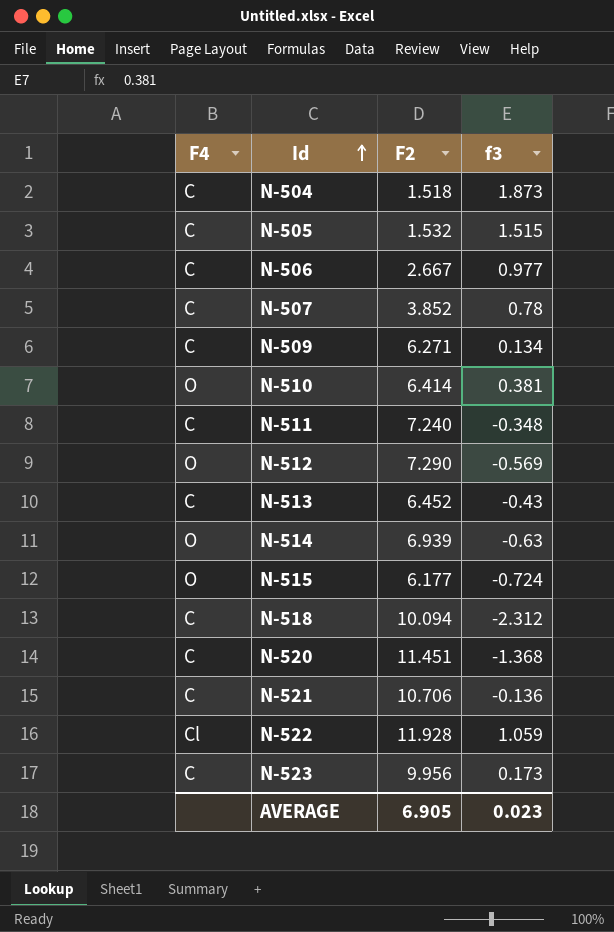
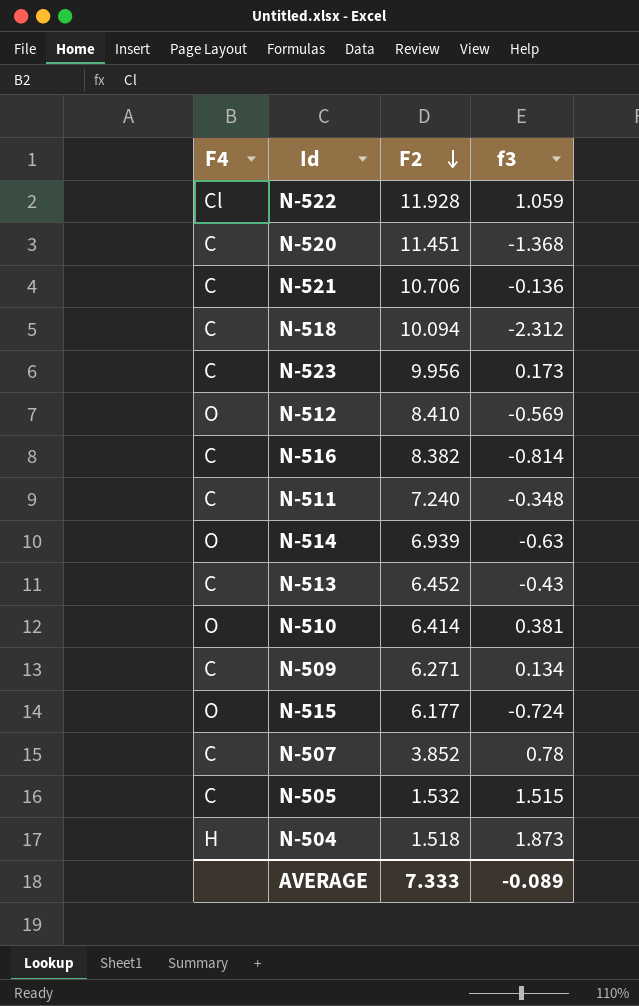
row order: Id ascending -> F2 descending
row N-506: C | 2.667 | 0.977 -> none
N-512 | F2: 7.290 -> 8.410
row N-516: none -> C | 8.382 | -0.814
N-504 | F4: C -> H
AVERAGE | F2: 6.905 -> 7.333
AVERAGE | f3: 0.023 -> -0.089

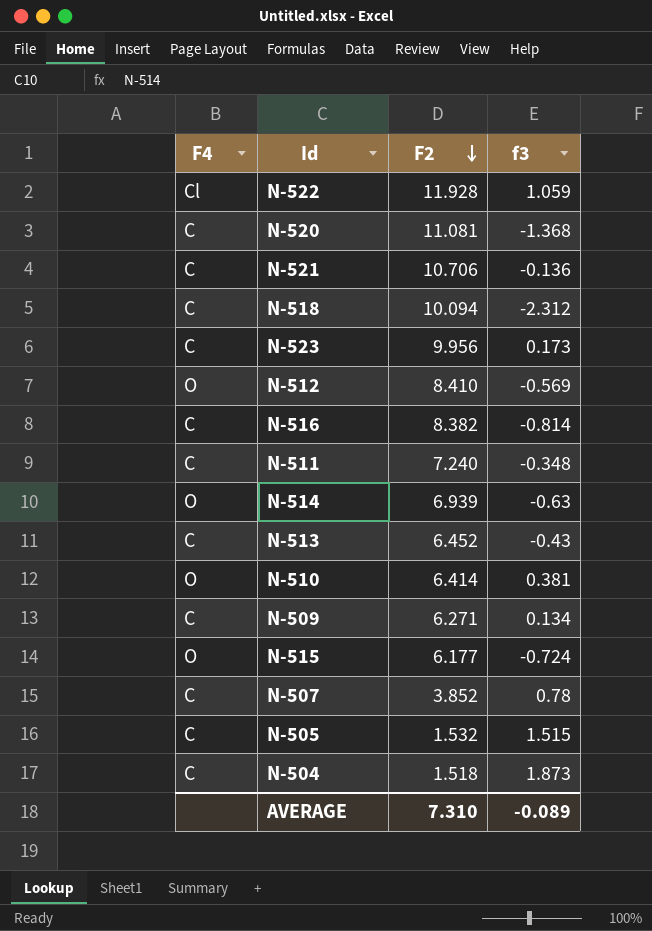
N-520 | F2: 11.451 -> 11.081
N-504 | F4: H -> C
AVERAGE | F2: 7.333 -> 7.310

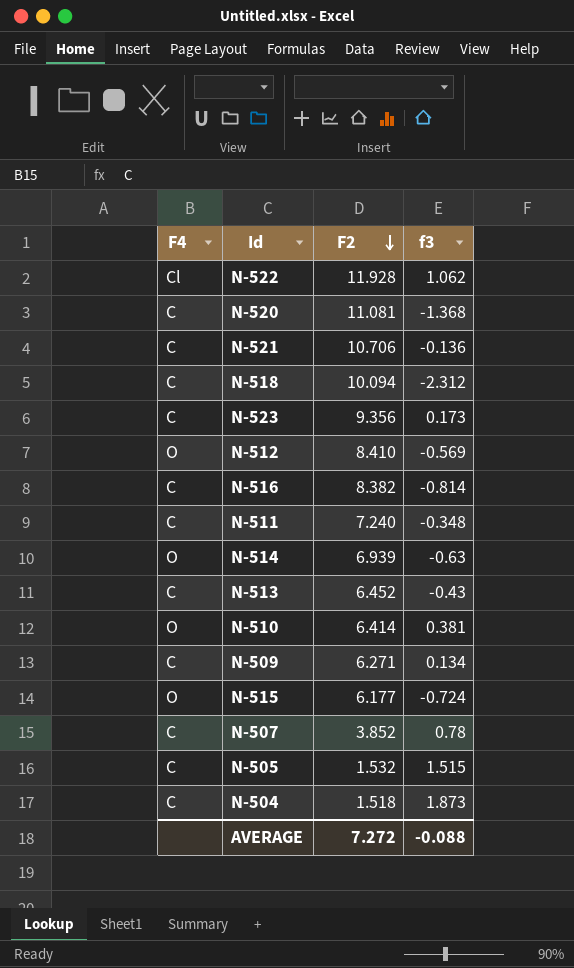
N-522 | f3: 1.059 -> 1.062
N-523 | F2: 9.956 -> 9.356
AVERAGE | F2: 7.310 -> 7.272
AVERAGE | f3: -0.089 -> -0.088

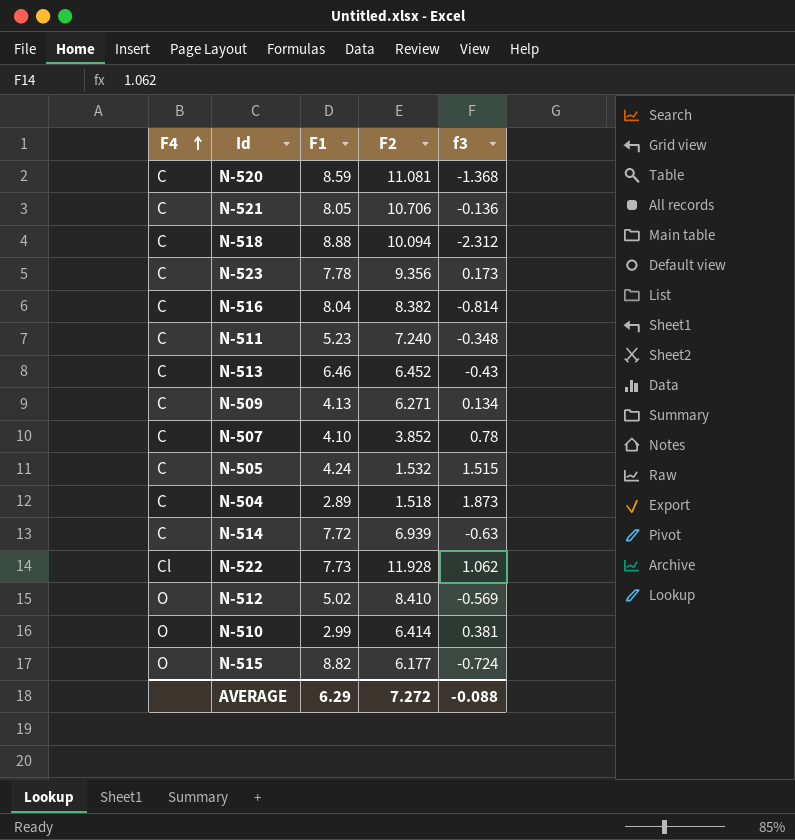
row order: F2 descending -> F4 ascending
column F1 | position: none -> 3
N-514 | F4: O -> C

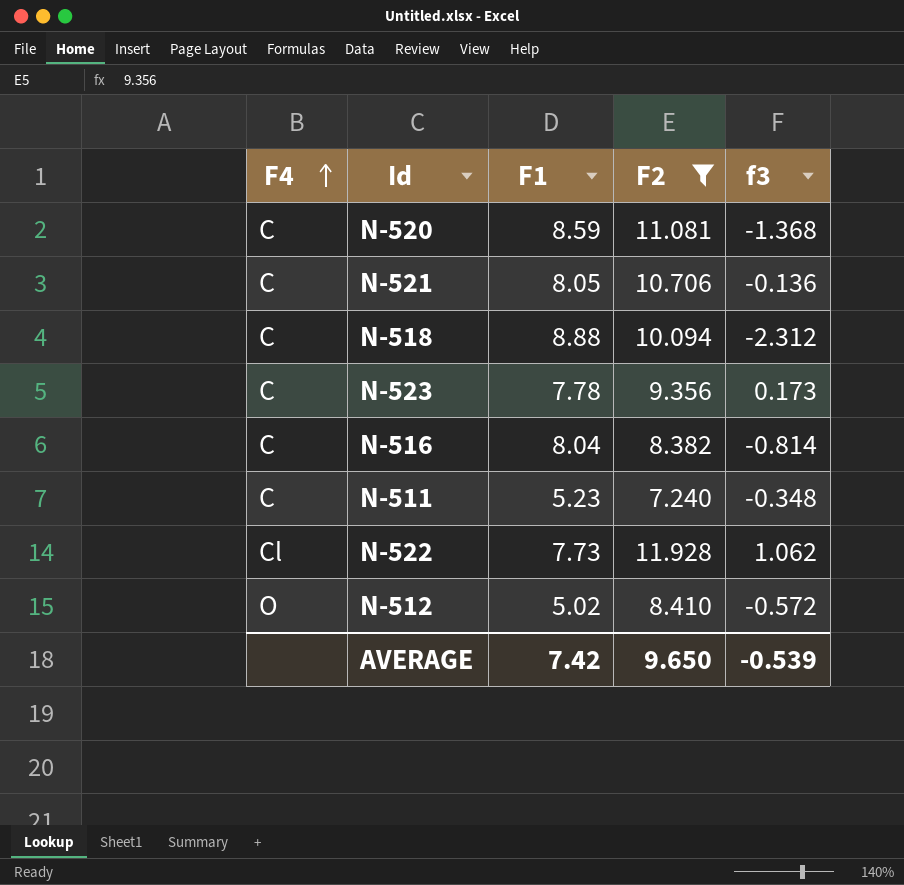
filter: none -> F2 >= 7.240
N-512 | f3: -0.569 -> -0.572
AVERAGE | F1: 6.29 -> 7.42
AVERAGE | F2: 7.272 -> 9.650
AVERAGE | f3: -0.088 -> -0.539

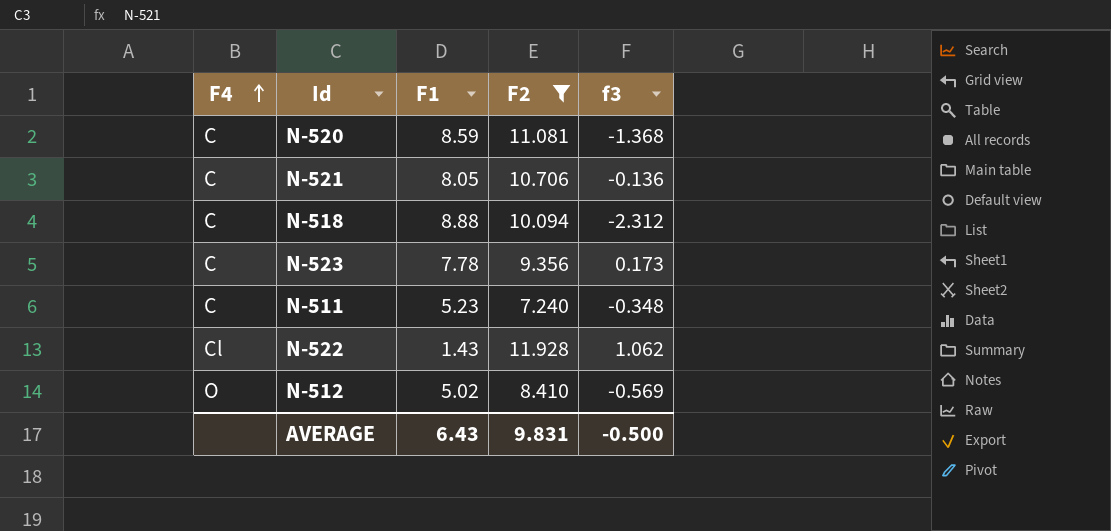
row N-516: C | 8.04 | 8.382 | -0.814 -> none
N-522 | F1: 7.73 -> 1.43
N-512 | f3: -0.572 -> -0.569
AVERAGE | F1: 7.42 -> 6.43
AVERAGE | F2: 9.650 -> 9.831
AVERAGE | f3: -0.539 -> -0.500

